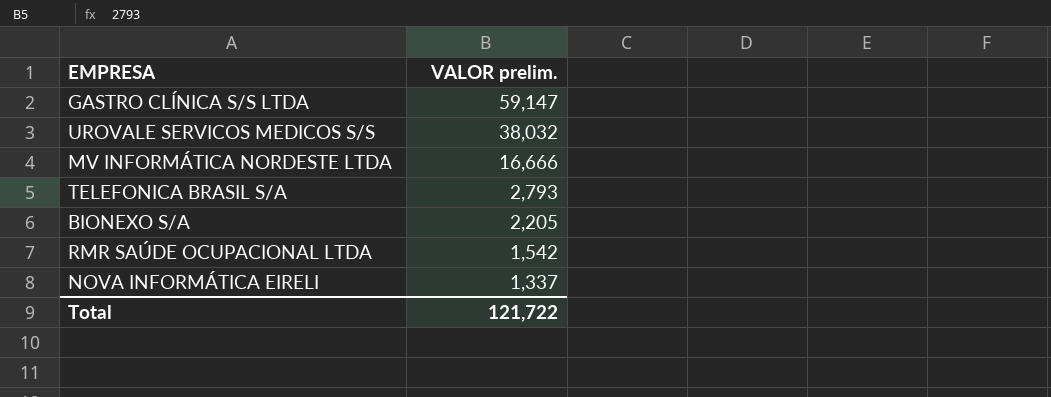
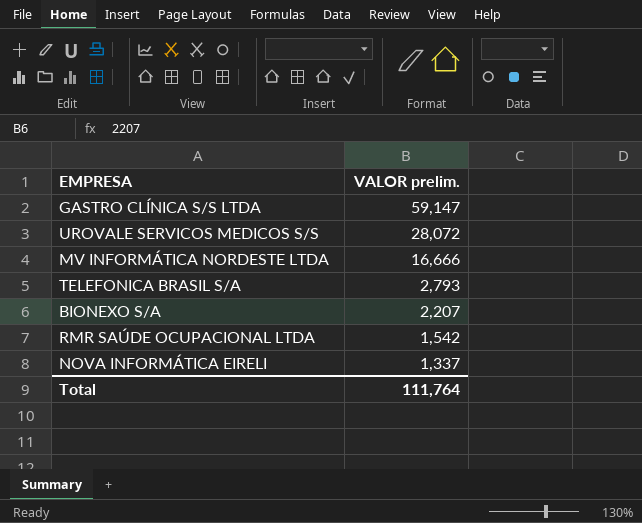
UROVALE SERVICOS MEDICOS S/S | VALOR prelim.: 38,032 -> 28,072
BIONEXO S/A | VALOR prelim.: 2,205 -> 2,207
Total | VALOR prelim.: 121,722 -> 111,764

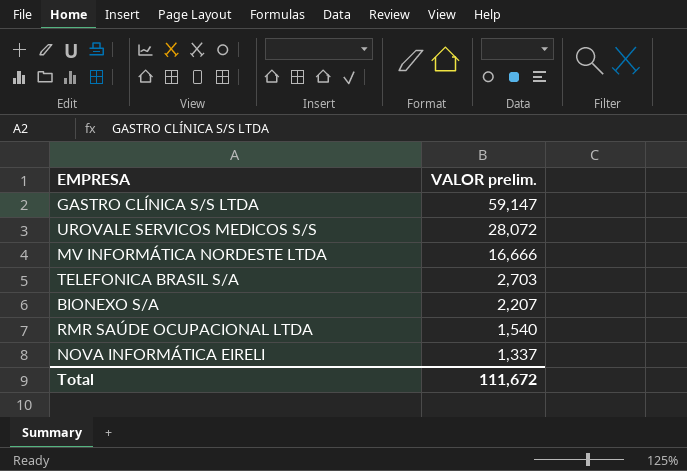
TELEFONICA BRASIL S/A | VALOR prelim.: 2,793 -> 2,703
RMR SAÚDE OCUPACIONAL LTDA | VALOR prelim.: 1,542 -> 1,540
Total | VALOR prelim.: 111,764 -> 111,672

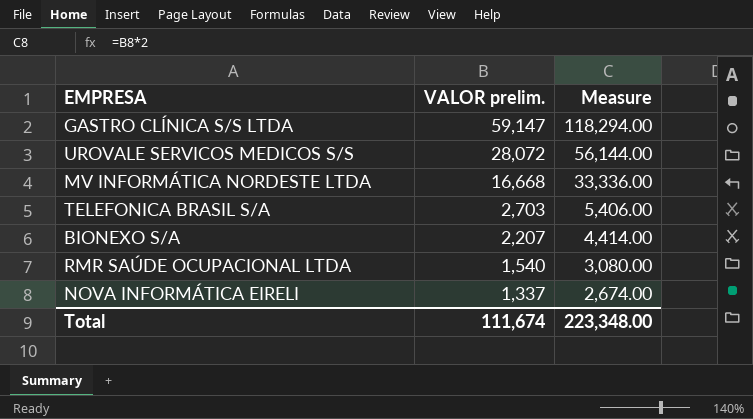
column Measure | formula: none -> [VALOR prelim.] * 2
MV INFORMÁTICA NORDESTE LTDA | VALOR prelim.: 16,666 -> 16,668
Total | VALOR prelim.: 111,672 -> 111,674

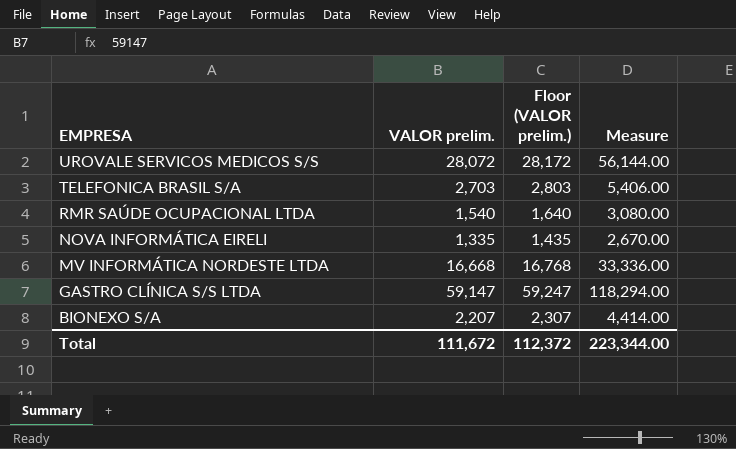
row order: VALOR prelim. descending -> EMPRESA descending
column Floor (VALOR prelim.) | formula: none -> [VALOR prelim.] + 100
NOVA INFORMÁTICA EIRELI | VALOR prelim.: 1,337 -> 1,335
NOVA INFORMÁTICA EIRELI | Measure: 2,674.00 -> 2,670.00
Total | VALOR prelim.: 111,674 -> 111,672
Total | Measure: 223,348.00 -> 223,344.00

